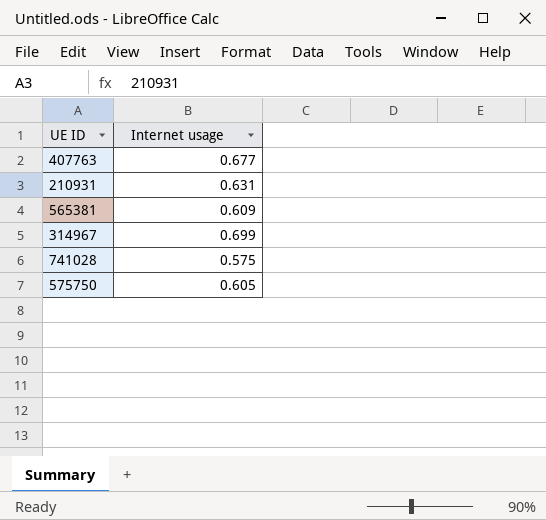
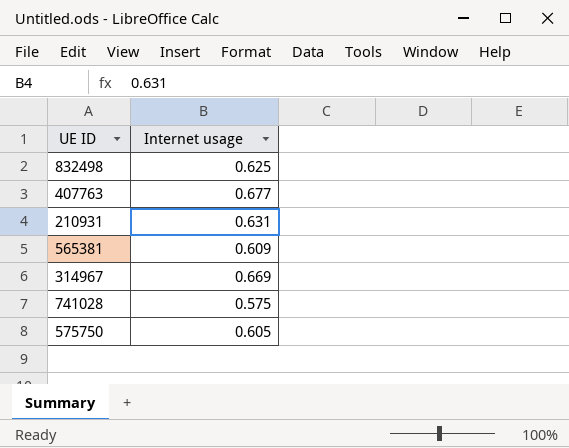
row 832498: none -> 0.625
314967 | Internet usage: 0.699 -> 0.669

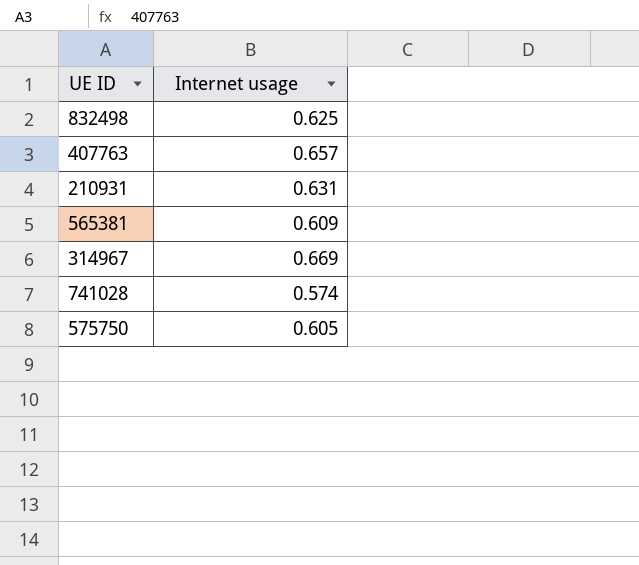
407763 | Internet usage: 0.677 -> 0.657
741028 | Internet usage: 0.575 -> 0.574

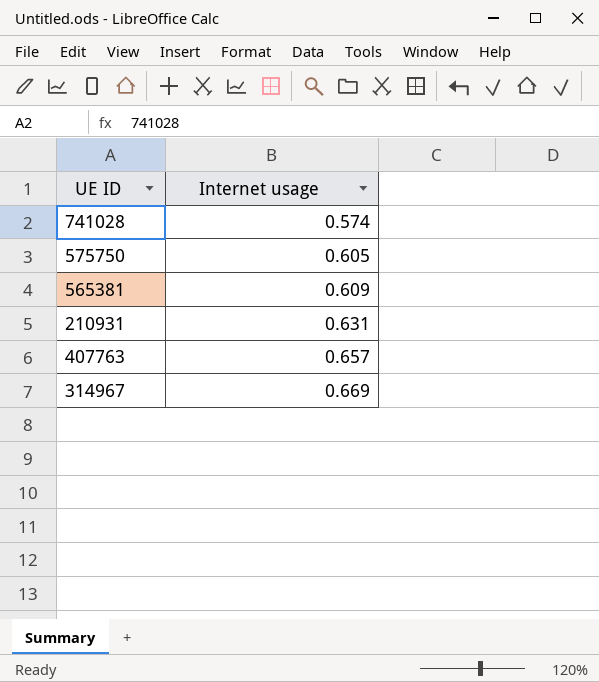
row order: none -> Internet usage ascending
row 832498: 0.625 -> none

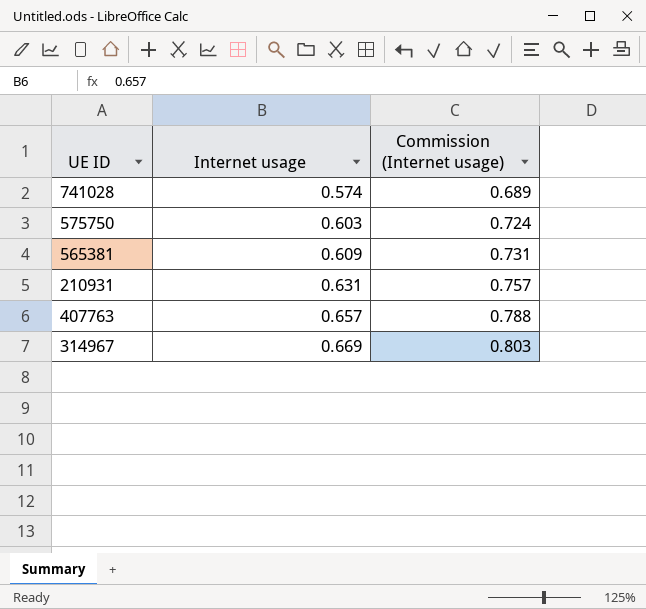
column Commission (Internet usage) | formula: none -> [Internet usage] * 1.2
575750 | Internet usage: 0.605 -> 0.603

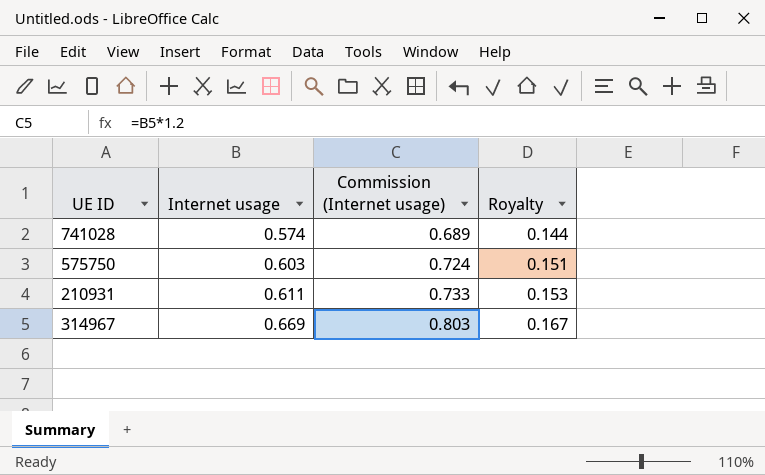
column Royalty | formula: none -> [Internet usage] * 0.25
row 565381: 0.609 | 0.731 -> none
row 407763: 0.657 | 0.788 -> none
210931 | Internet usage: 0.631 -> 0.611
210931 | Commission (Internet usage): 0.757 -> 0.733

